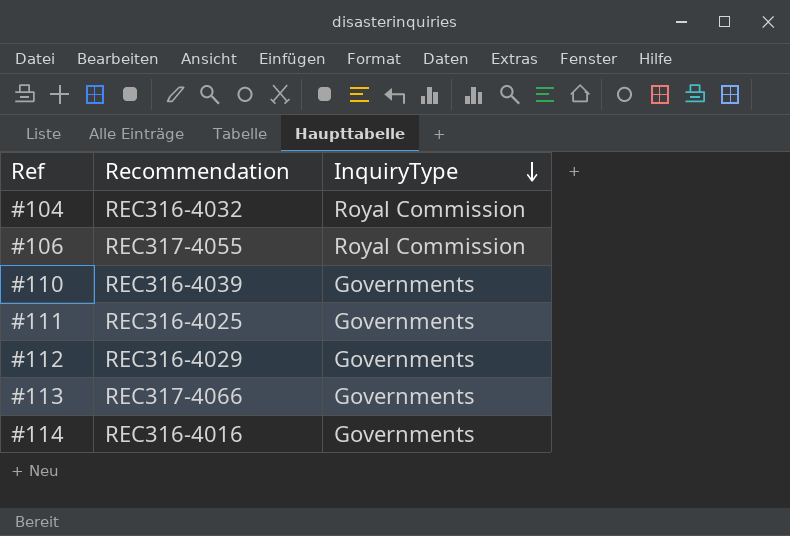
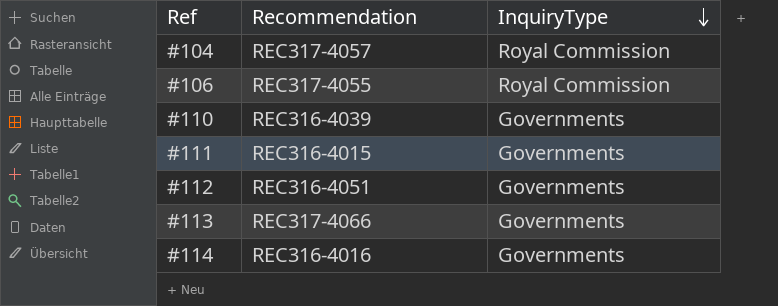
#104 | Recommendation: REC316-4032 -> REC317-4057
#111 | Recommendation: REC316-4025 -> REC316-4015
#112 | Recommendation: REC316-4029 -> REC316-4051

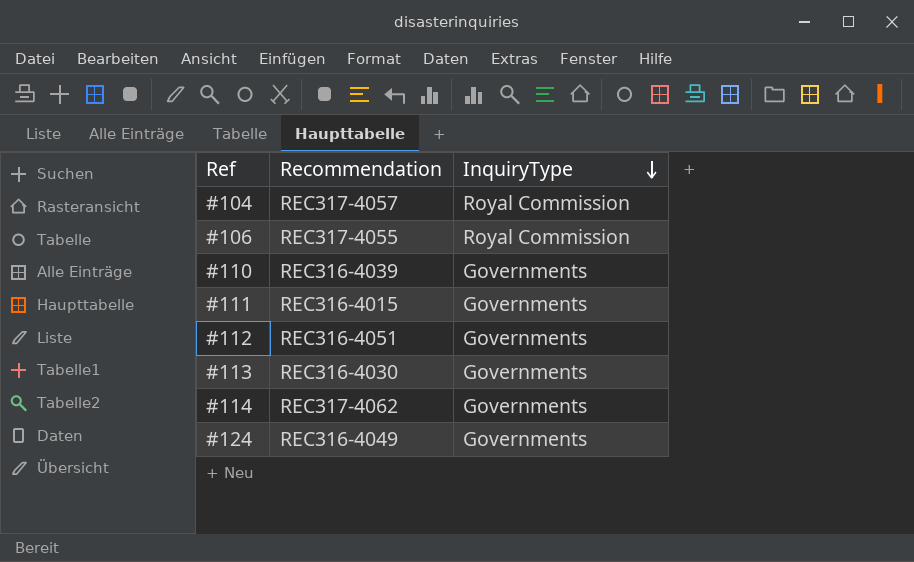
#113 | Recommendation: REC317-4066 -> REC316-4030
#114 | Recommendation: REC316-4016 -> REC317-4062
row #124: none -> REC316-4049 | Governments

